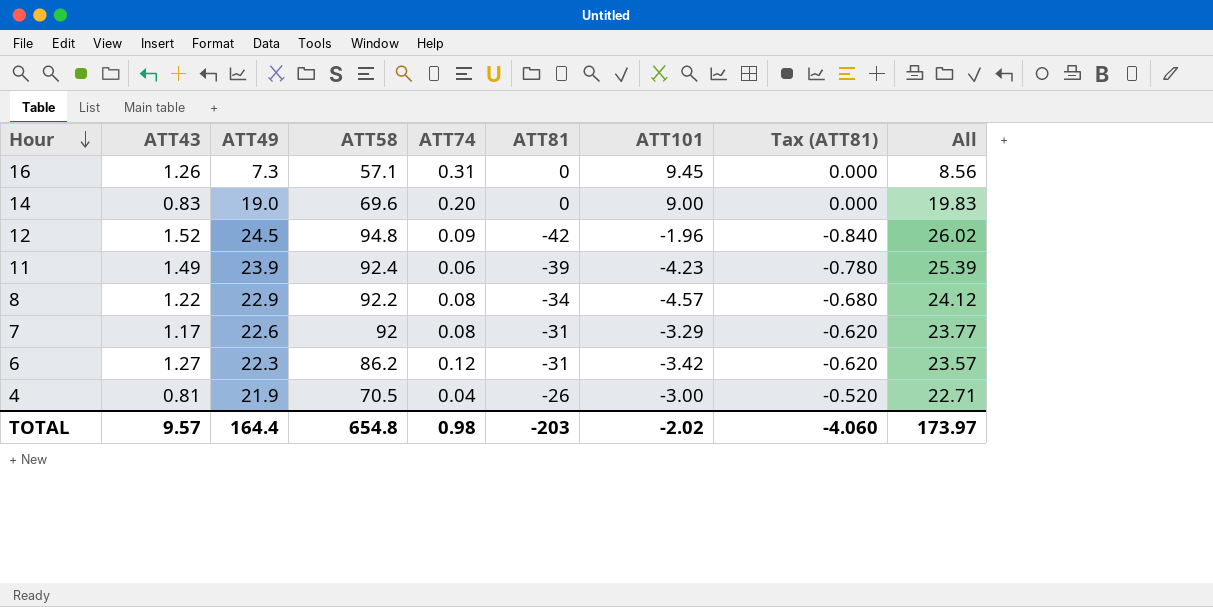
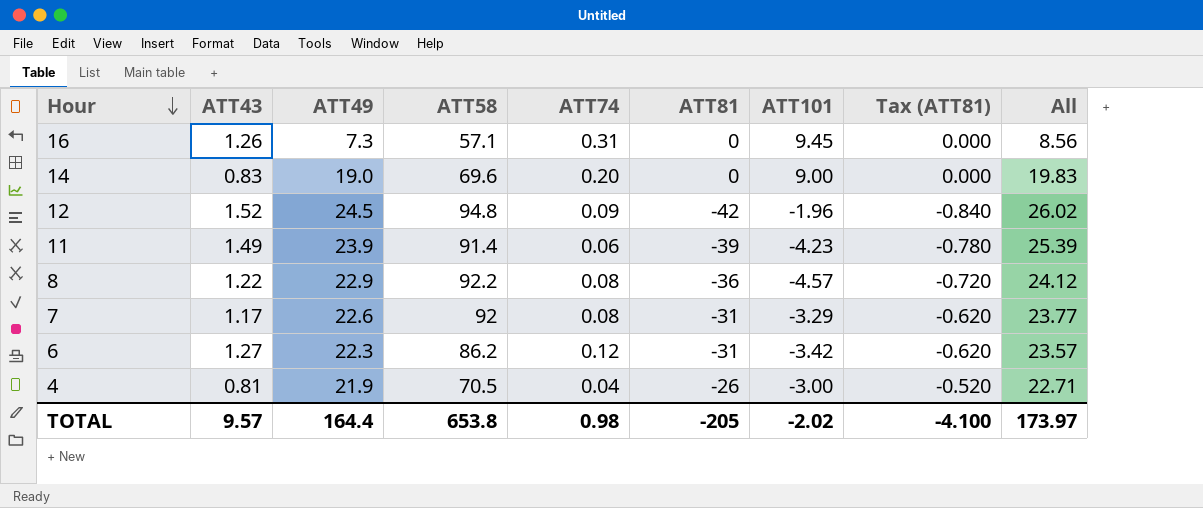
11 | ATT58: 92.4 -> 91.4
8 | ATT81: -34 -> -36
8 | Tax (ATT81): -0.680 -> -0.720
TOTAL | ATT58: 654.8 -> 653.8
TOTAL | ATT81: -203 -> -205
TOTAL | Tax (ATT81): -4.060 -> -4.100

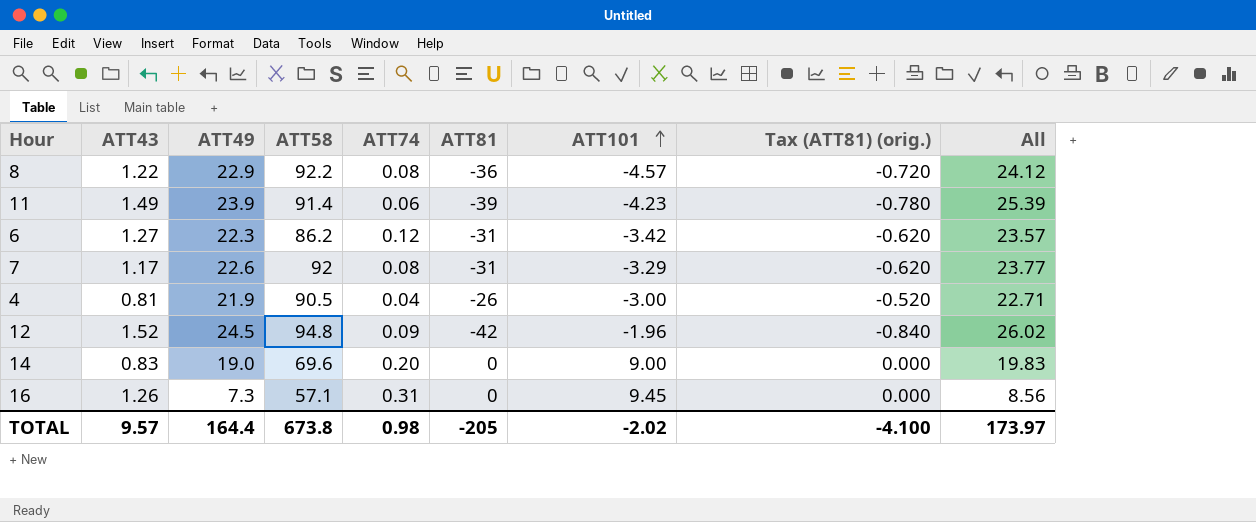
row order: Hour descending -> ATT101 ascending
column name: Tax (ATT81) -> Tax (ATT81) (orig.)
4 | ATT58: 70.5 -> 90.5
TOTAL | ATT58: 653.8 -> 673.8

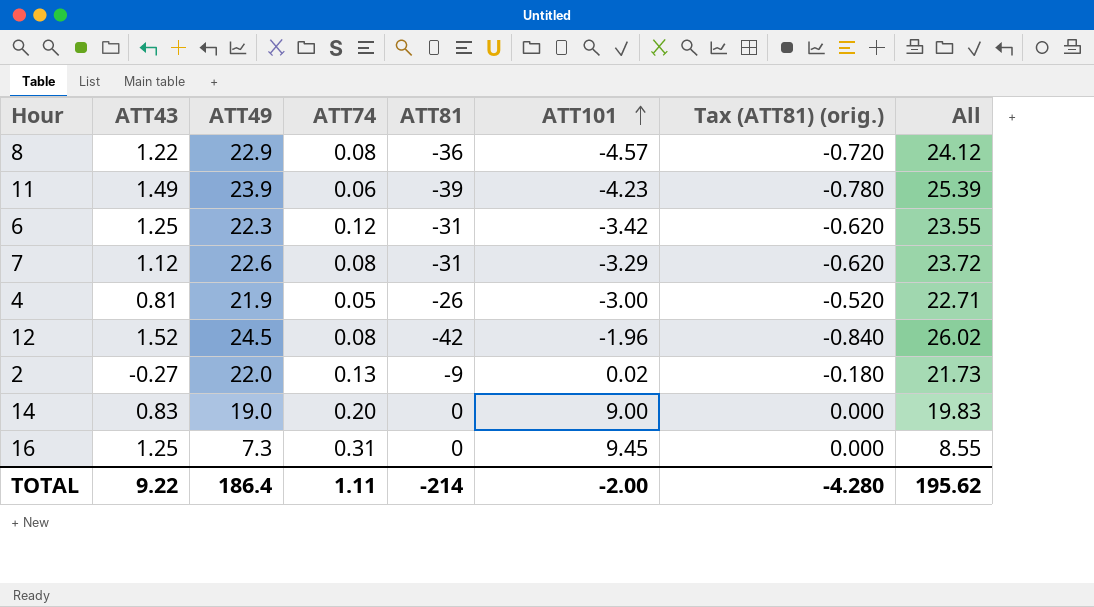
column ATT58 | position: 4 -> none
6 | ATT43: 1.27 -> 1.25
6 | All: 23.57 -> 23.55
7 | ATT43: 1.17 -> 1.12
7 | All: 23.77 -> 23.72
4 | ATT74: 0.04 -> 0.05
12 | ATT74: 0.09 -> 0.08
row 2: none -> -0.27 | 22.0 | 0.13 | -9 | 0.02 | -0.180 | 21.73
16 | ATT43: 1.26 -> 1.25
16 | All: 8.56 -> 8.55
TOTAL | ATT43: 9.57 -> 9.22
TOTAL | ATT49: 164.4 -> 186.4
TOTAL | ATT74: 0.98 -> 1.11
TOTAL | ATT81: -205 -> -214
TOTAL | ATT101: -2.02 -> -2.00
TOTAL | Tax (ATT81) (orig.): -4.100 -> -4.280
TOTAL | All: 173.97 -> 195.62

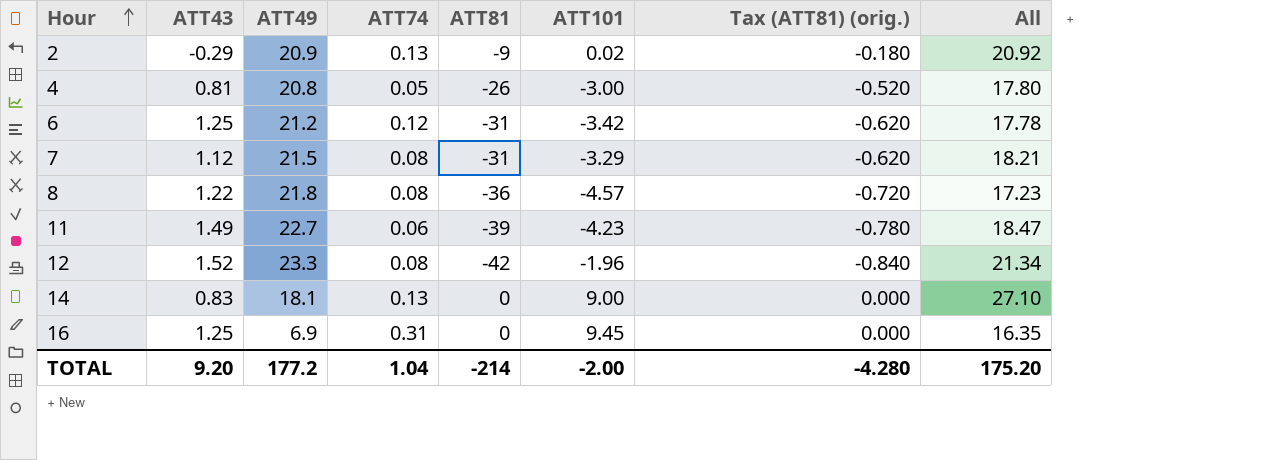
row order: ATT101 ascending -> Hour ascending
column All | formula: [ATT43] + [ATT49] -> [ATT49] + [ATT101]
2 | ATT43: -0.27 -> -0.29
2 | ATT49: 22.0 -> 20.9
4 | ATT49: 21.9 -> 20.8
6 | ATT49: 22.3 -> 21.2
7 | ATT49: 22.6 -> 21.5
8 | ATT49: 22.9 -> 21.8
11 | ATT49: 23.9 -> 22.7
12 | ATT49: 24.5 -> 23.3
14 | ATT49: 19.0 -> 18.1
14 | ATT74: 0.20 -> 0.13
16 | ATT49: 7.3 -> 6.9
TOTAL | ATT43: 9.22 -> 9.20
TOTAL | ATT49: 186.4 -> 177.2
TOTAL | ATT74: 1.11 -> 1.04
TOTAL | All: 195.62 -> 175.20

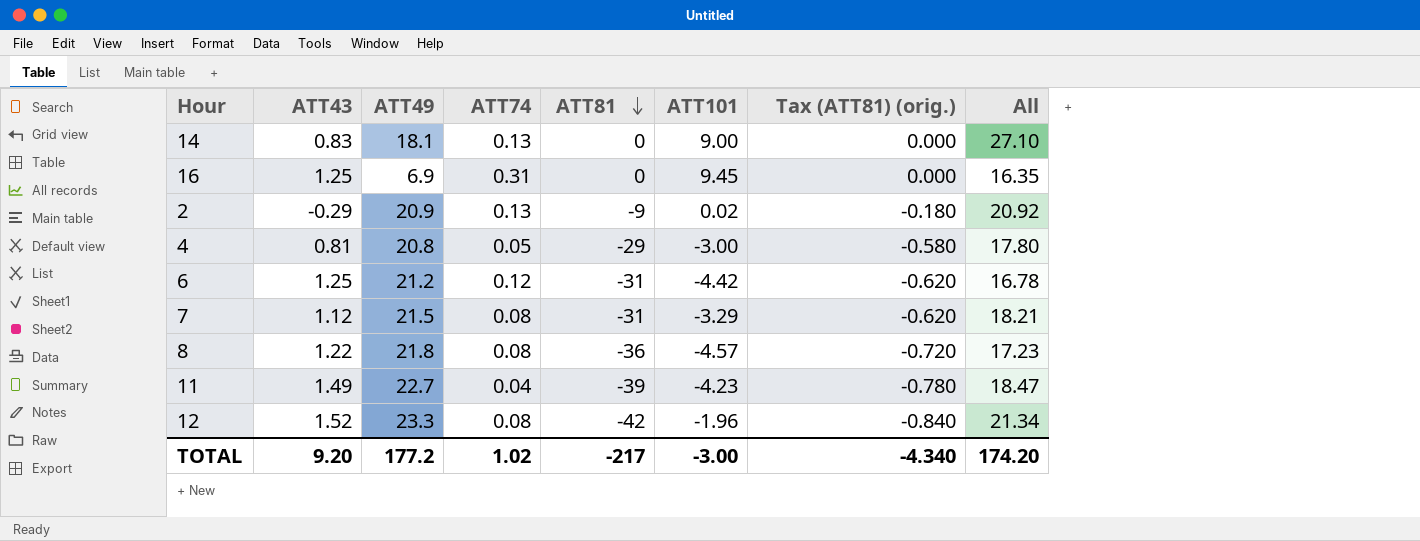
row order: Hour ascending -> ATT81 descending
4 | ATT81: -26 -> -29
4 | Tax (ATT81) (orig.): -0.520 -> -0.580
6 | ATT101: -3.42 -> -4.42
6 | All: 17.78 -> 16.78
11 | ATT74: 0.06 -> 0.04
TOTAL | ATT74: 1.04 -> 1.02
TOTAL | ATT81: -214 -> -217
TOTAL | ATT101: -2.00 -> -3.00
TOTAL | Tax (ATT81) (orig.): -4.280 -> -4.340
TOTAL | All: 175.20 -> 174.20

